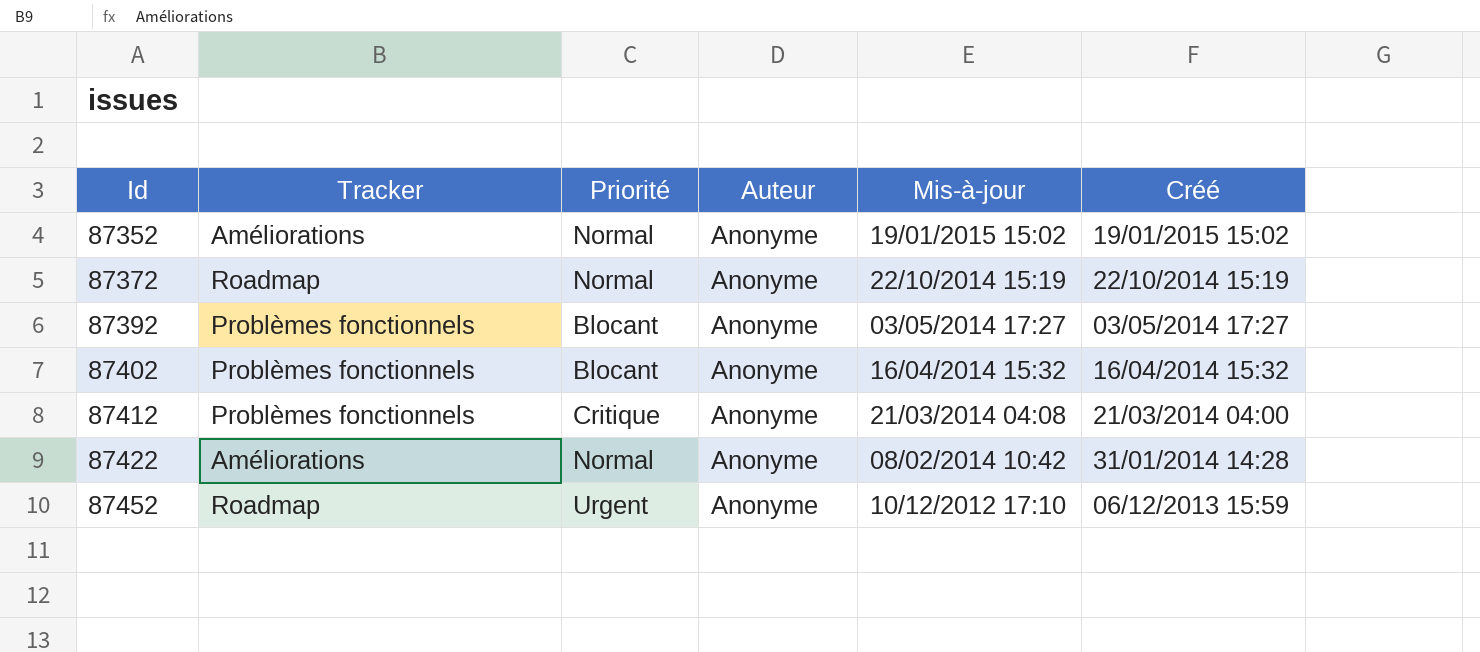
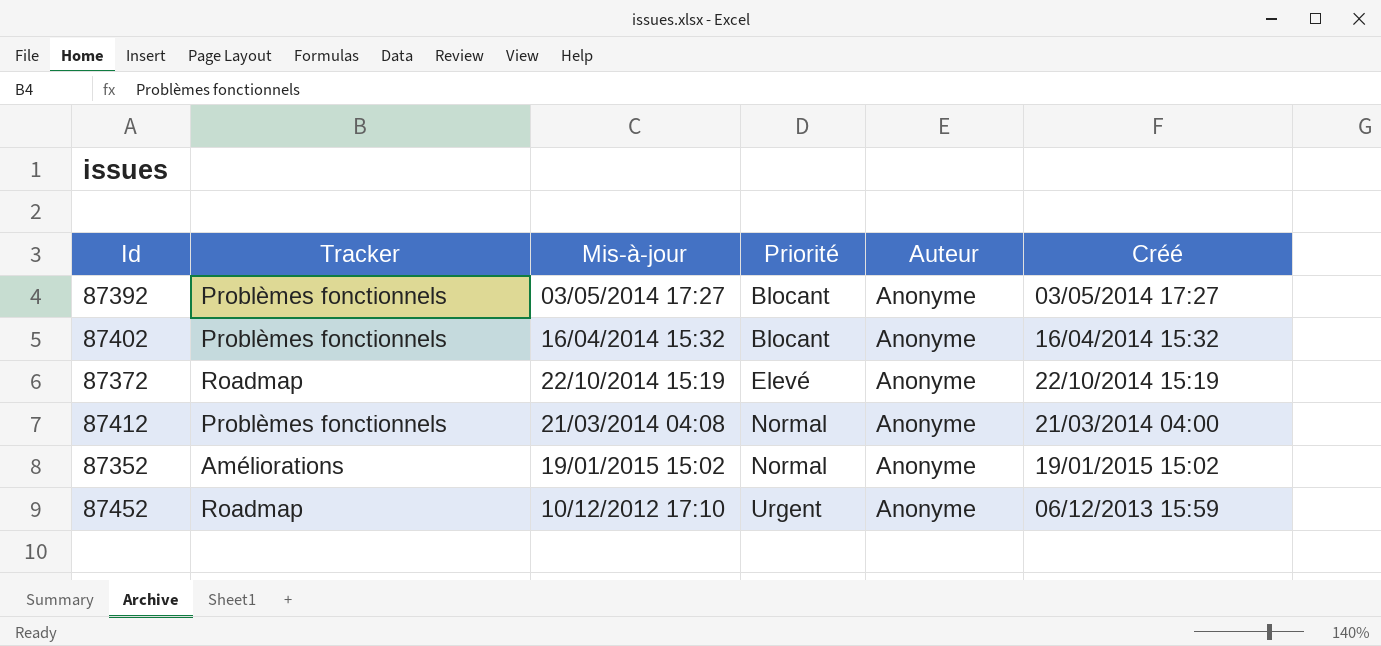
row order: Id ascending -> Priorité ascending
column Mis-à-jour | position: 5 -> 3
row 87422: Améliorations | Normal | Anonyme | 08/02/2014 10:42 | 31/01/2014 14:28 -> none
87372 | Priorité: Normal -> Elevé
87412 | Priorité: Critique -> Normal

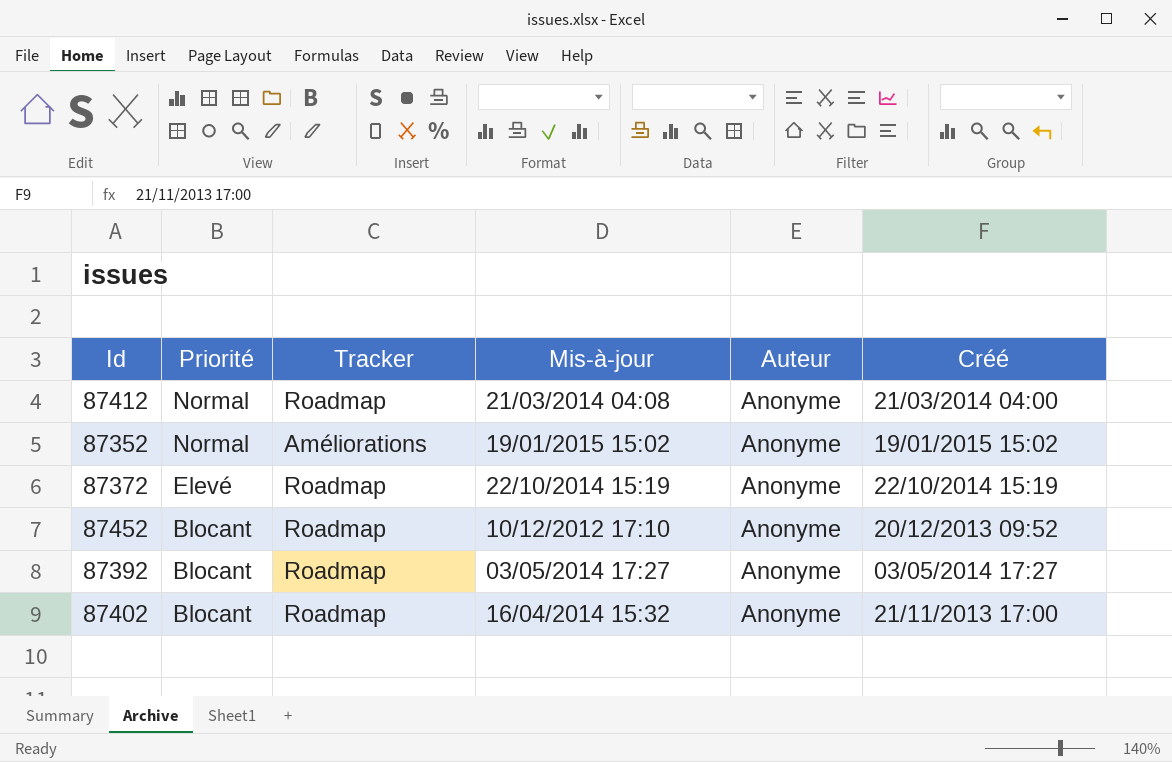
row order: Priorité ascending -> Priorité descending
column Priorité | position: 4 -> 2
87412 | Tracker: Problèmes fonctionnels -> Roadmap
87452 | Priorité: Urgent -> Blocant
87452 | Créé: 06/12/2013 15:59 -> 20/12/2013 09:52
87392 | Tracker: Problèmes fonctionnels -> Roadmap
87402 | Tracker: Problèmes fonctionnels -> Roadmap
87402 | Créé: 16/04/2014 15:32 -> 21/11/2013 17:00

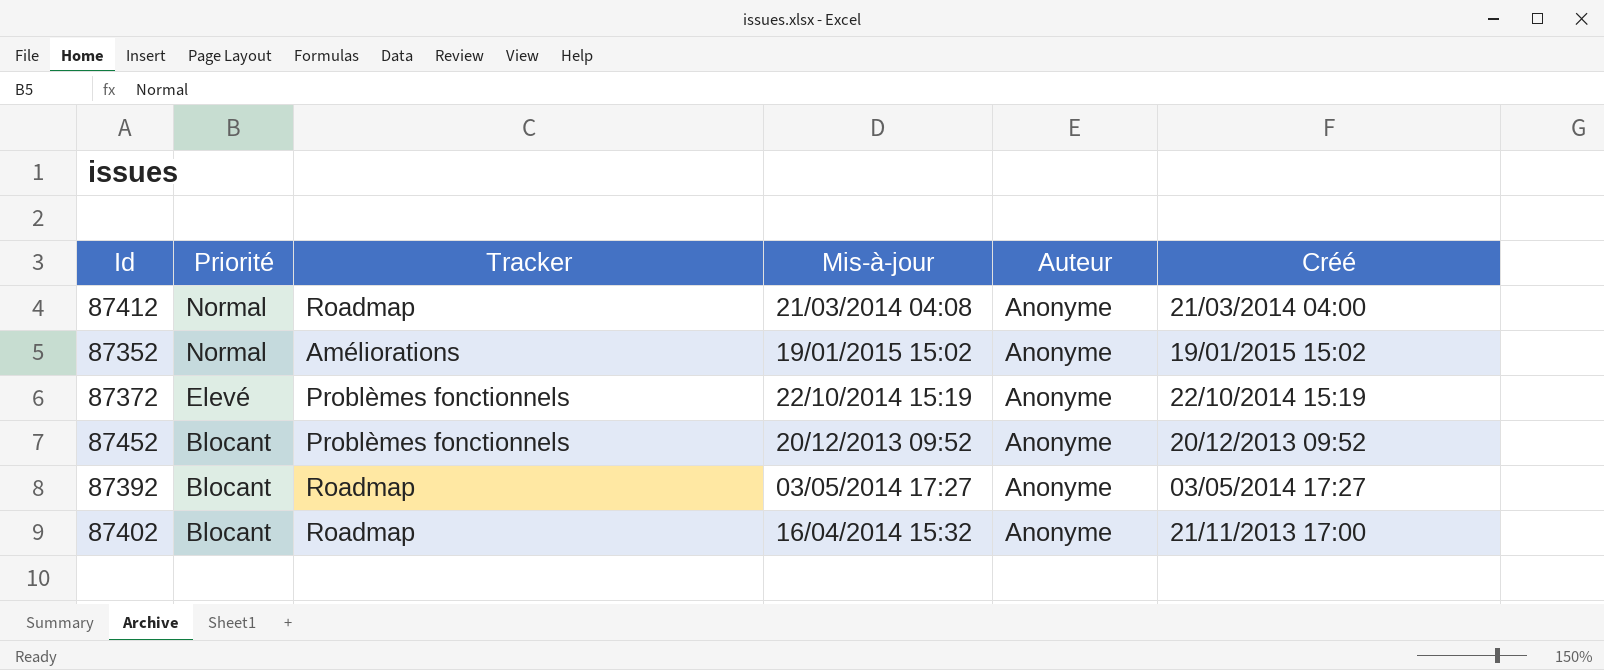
87372 | Tracker: Roadmap -> Problèmes fonctionnels
87452 | Tracker: Roadmap -> Problèmes fonctionnels
87452 | Mis-à-jour: 10/12/2012 17:10 -> 20/12/2013 09:52

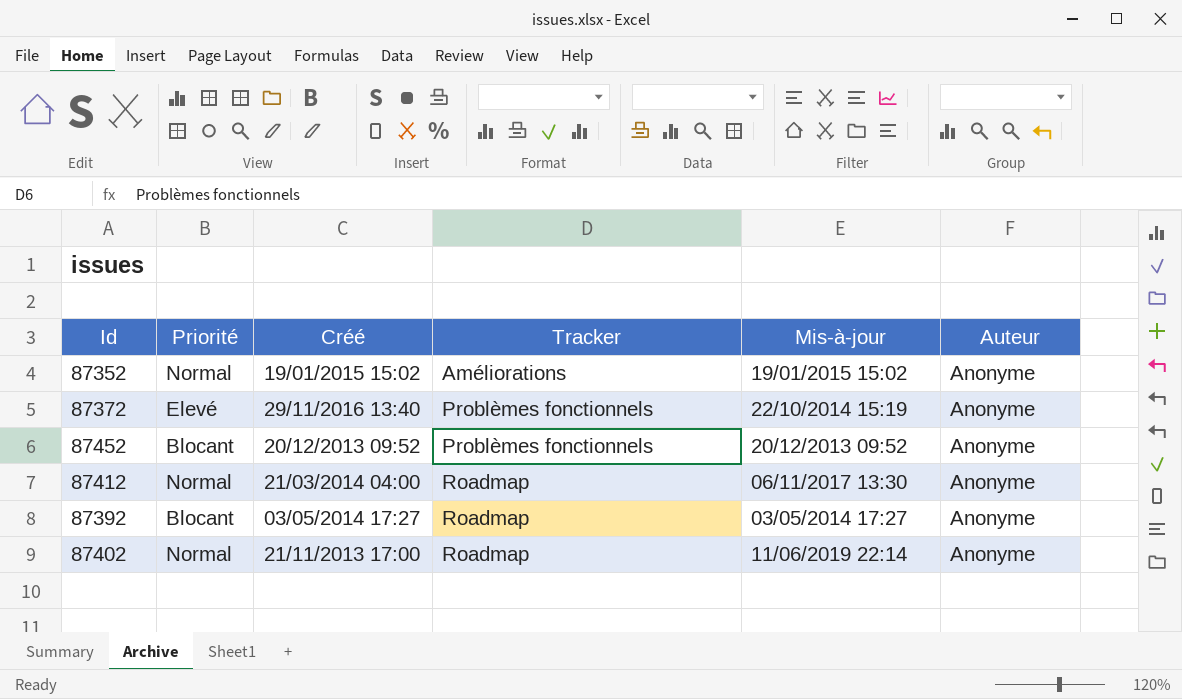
row order: Priorité descending -> Tracker ascending
column Créé | position: 6 -> 3
87372 | Créé: 22/10/2014 15:19 -> 29/11/2016 13:40
87412 | Mis-à-jour: 21/03/2014 04:08 -> 06/11/2017 13:30
87402 | Priorité: Blocant -> Normal
87402 | Mis-à-jour: 16/04/2014 15:32 -> 11/06/2019 22:14

